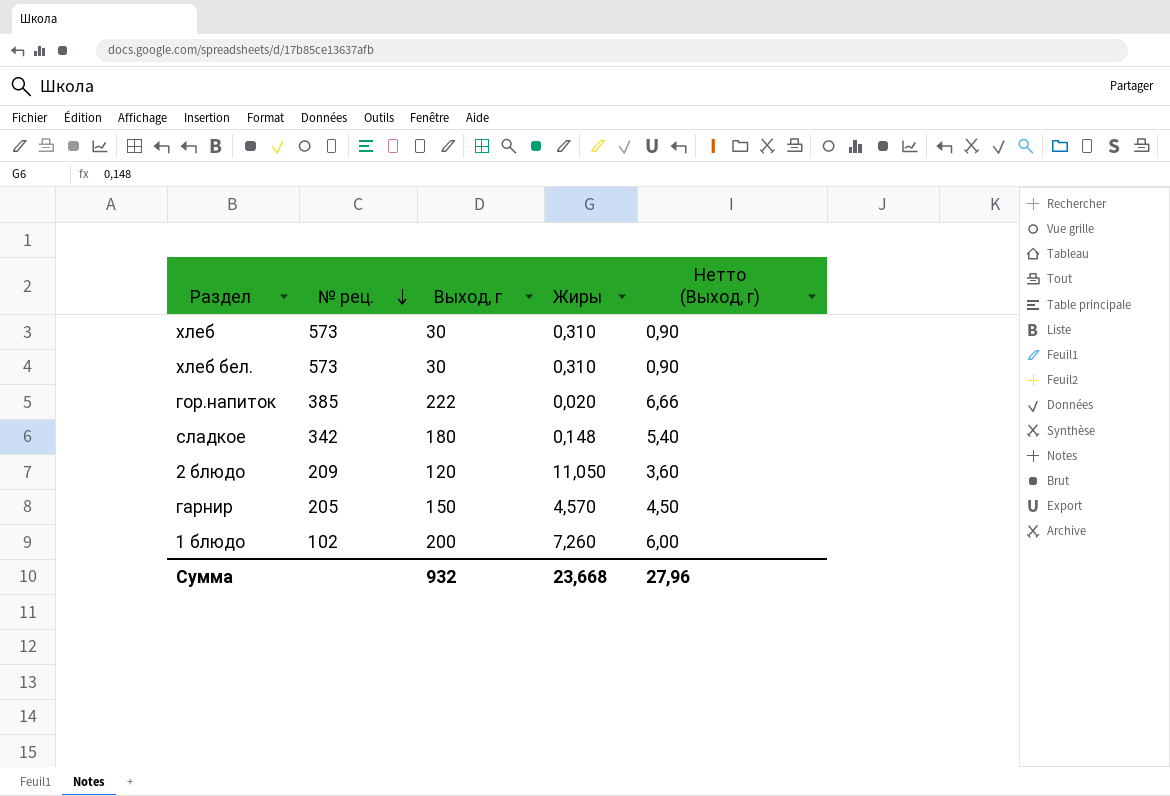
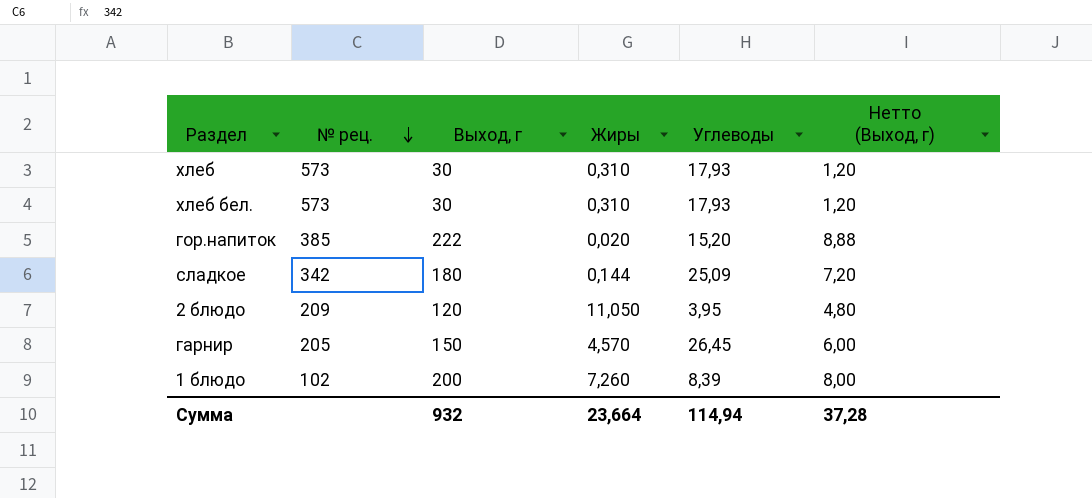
column Углеводы | position: none -> 5
column Нетто (Выход, г) | formula: [Выход, г] * 0,03 -> [Выход, г] * 0,04
сладкое | Жиры: 0,148 -> 0,144
Сумма | Жиры: 23,668 -> 23,664
Сумма | Нетто (Выход, г): 27,96 -> 37,28

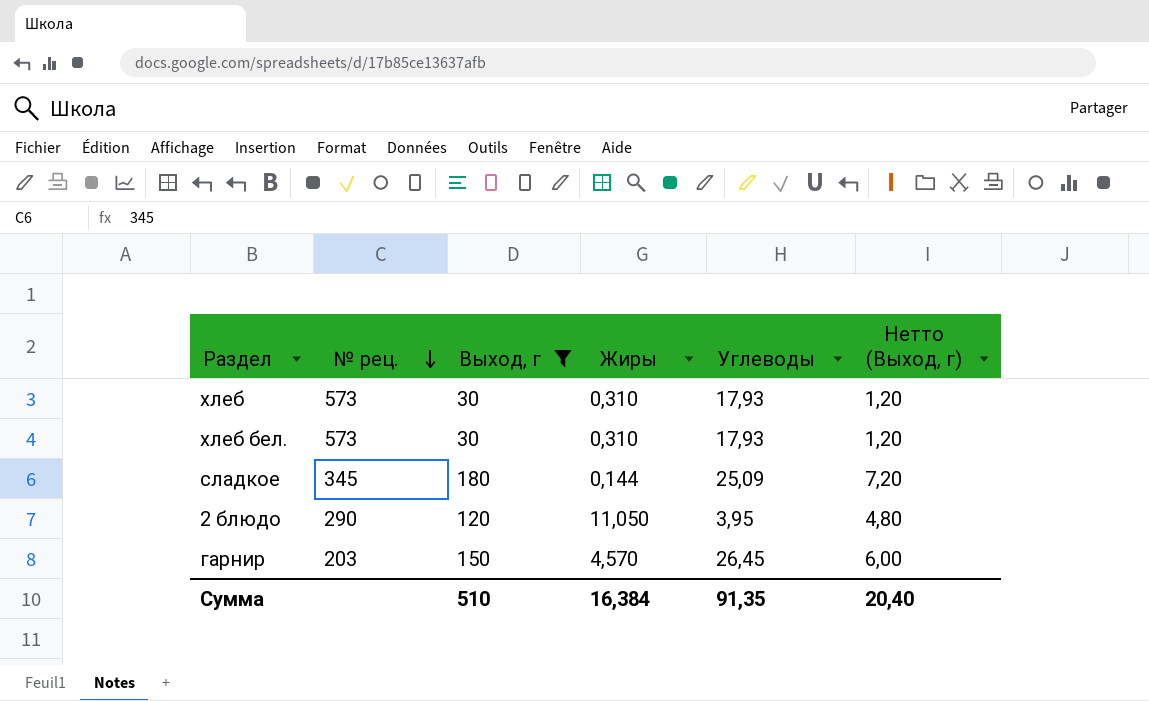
filter: none -> Выход, г <= 180
сладкое | № рец.: 342 -> 345
2 блюдо | № рец.: 209 -> 290
гарнир | № рец.: 205 -> 203
Сумма | Выход, г: 932 -> 510
Сумма | Жиры: 23,664 -> 16,384
Сумма | Углеводы: 114,94 -> 91,35
Сумма | Нетто (Выход, г): 37,28 -> 20,40

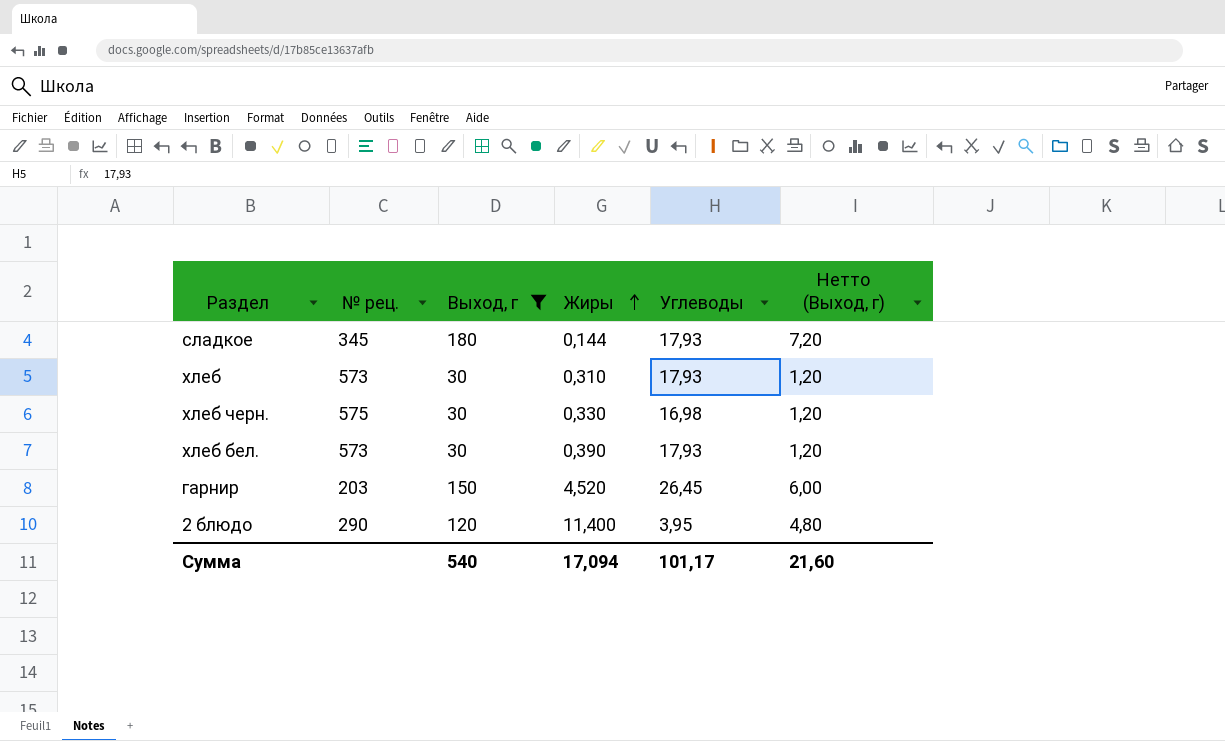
row order: № рец. descending -> Жиры ascending
сладкое | Углеводы: 25,09 -> 17,93
row хлеб черн.: none -> 575 | 30 | 0,330 | 16,98 | 1,20
хлеб бел. | Жиры: 0,310 -> 0,390
гарнир | Жиры: 4,570 -> 4,520
2 блюдо | Жиры: 11,050 -> 11,400
Сумма | Выход, г: 510 -> 540
Сумма | Жиры: 16,384 -> 17,094
Сумма | Углеводы: 91,35 -> 101,17
Сумма | Нетто (Выход, г): 20,40 -> 21,60

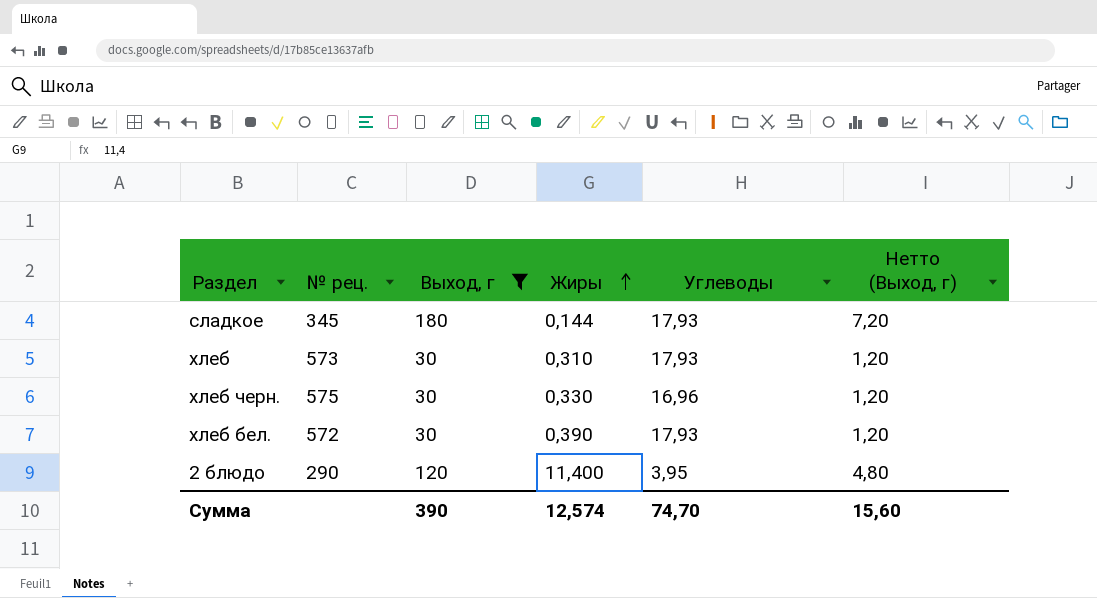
row гарнир: 203 | 150 | 4,520 | 26,45 | 6,00 -> none
хлеб черн. | Углеводы: 16,98 -> 16,96
хлеб бел. | № рец.: 573 -> 572
Сумма | Выход, г: 540 -> 390
Сумма | Жиры: 17,094 -> 12,574
Сумма | Углеводы: 101,17 -> 74,70
Сумма | Нетто (Выход, г): 21,60 -> 15,60

